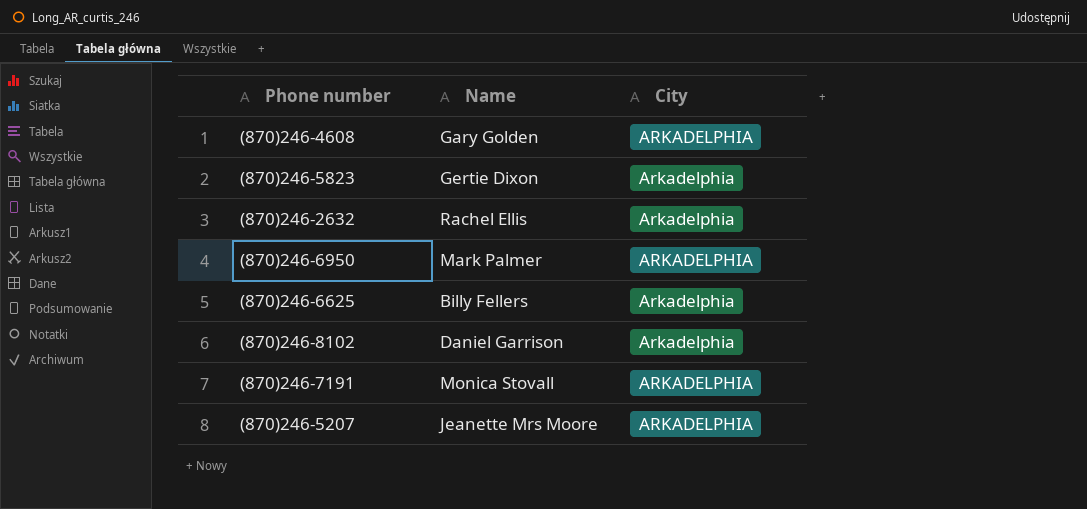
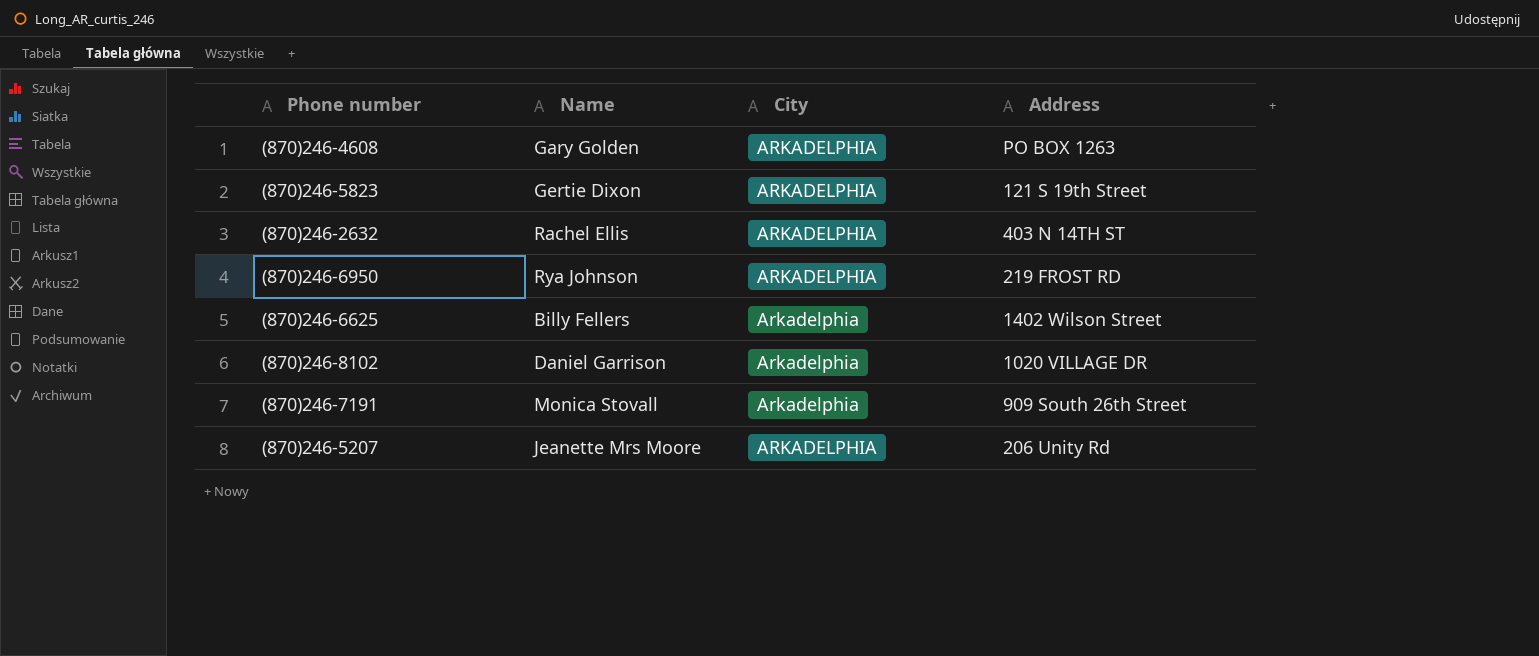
column Address | position: none -> 4
(870)246-5823 | City: Arkadelphia -> ARKADELPHIA
(870)246-2632 | City: Arkadelphia -> ARKADELPHIA
(870)246-6950 | Name: Mark Palmer -> Rya Johnson
(870)246-7191 | City: ARKADELPHIA -> Arkadelphia

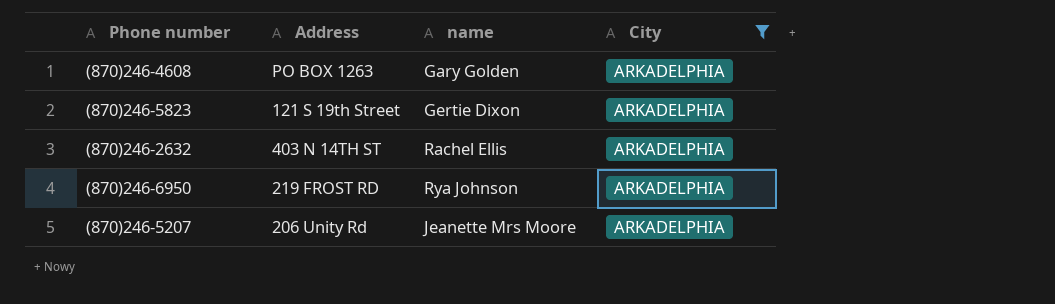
filter: none -> City = ARKADELPHIA
column Address | position: 4 -> 2
column name: Name -> name

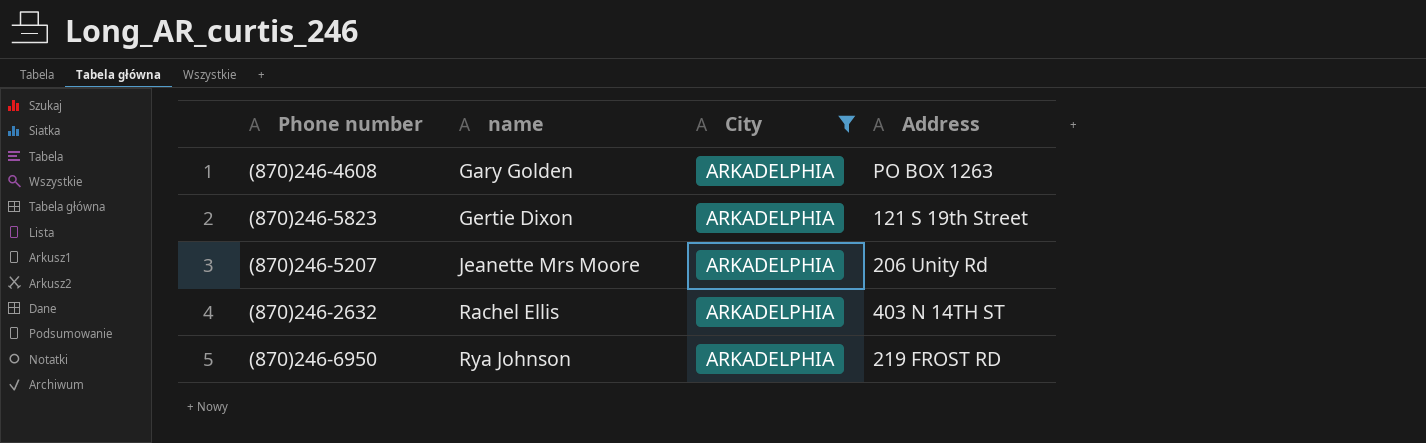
row order: none -> name ascending
column Address | position: 2 -> 4

